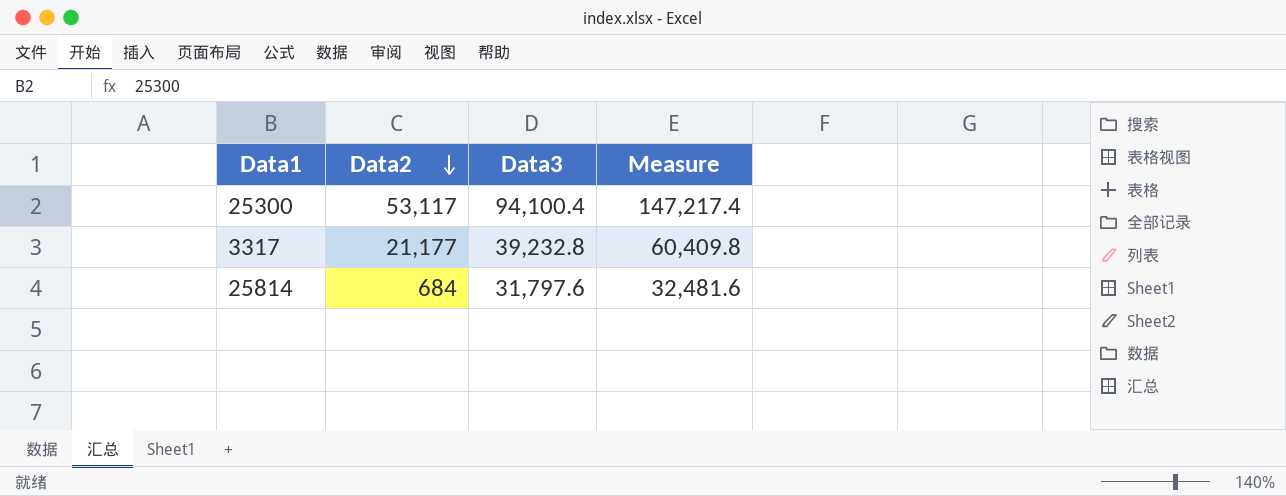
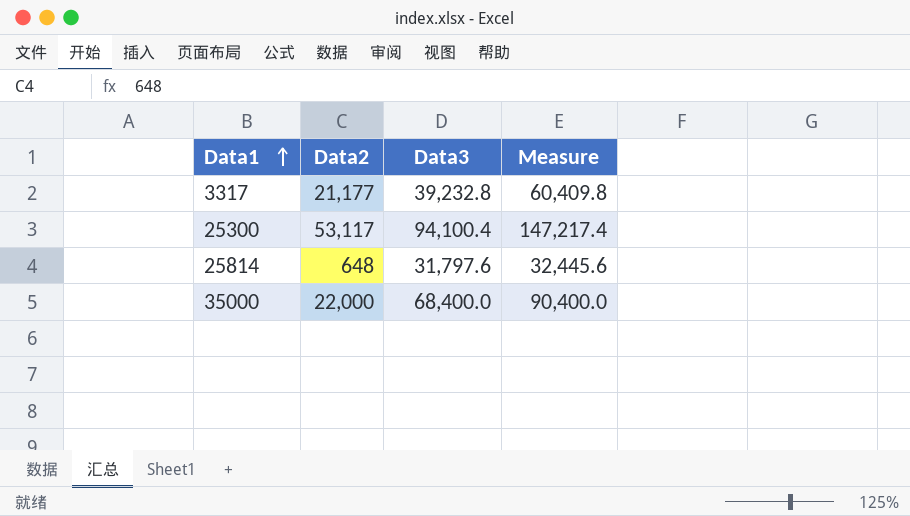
row order: Data2 descending -> Data1 ascending
25814 | Data2: 684 -> 648
25814 | Measure: 32,481.6 -> 32,445.6
row 35000: none -> 22,000 | 68,400.0 | 90,400.0

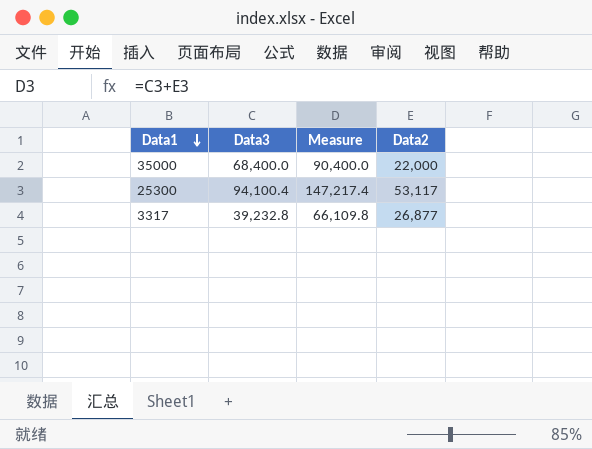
row order: Data1 ascending -> Data1 descending
column Data2 | position: 2 -> 4
row 25814: 648 | 31,797.6 | 32,445.6 -> none
3317 | Measure: 60,409.8 -> 66,109.8
3317 | Data2: 21,177 -> 26,877

